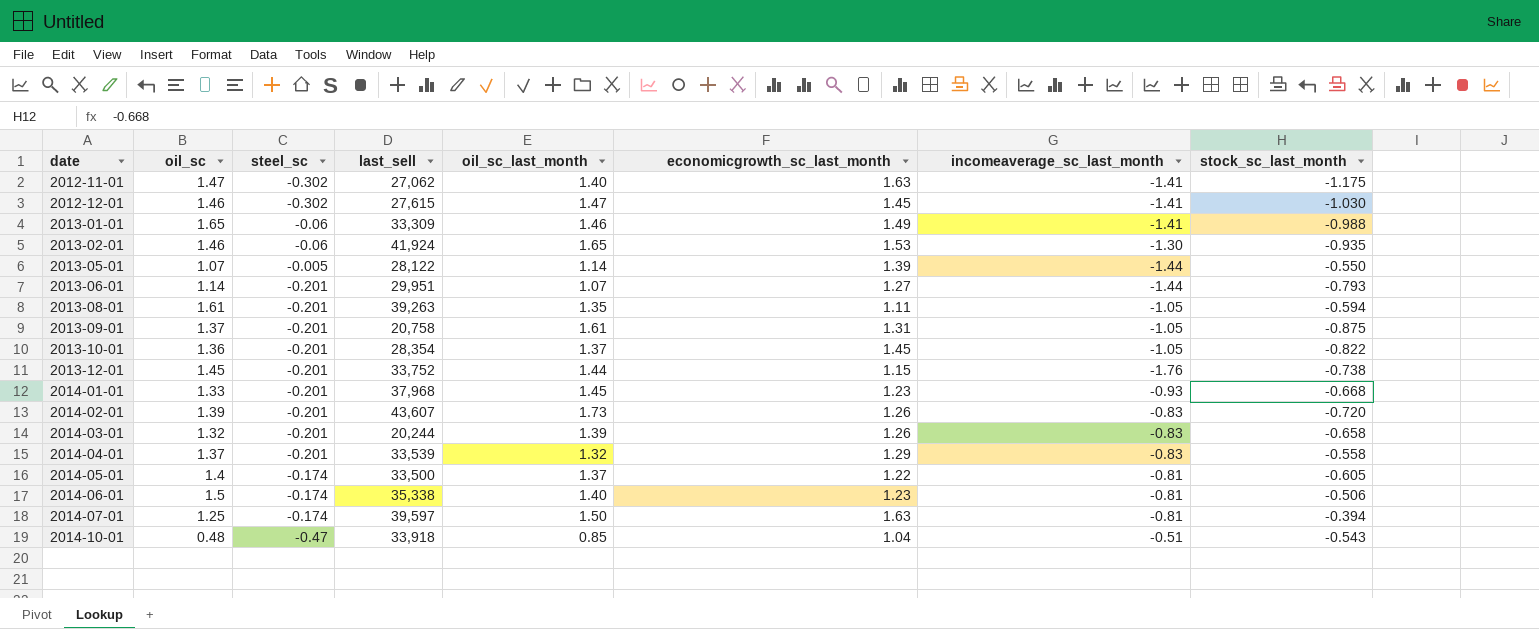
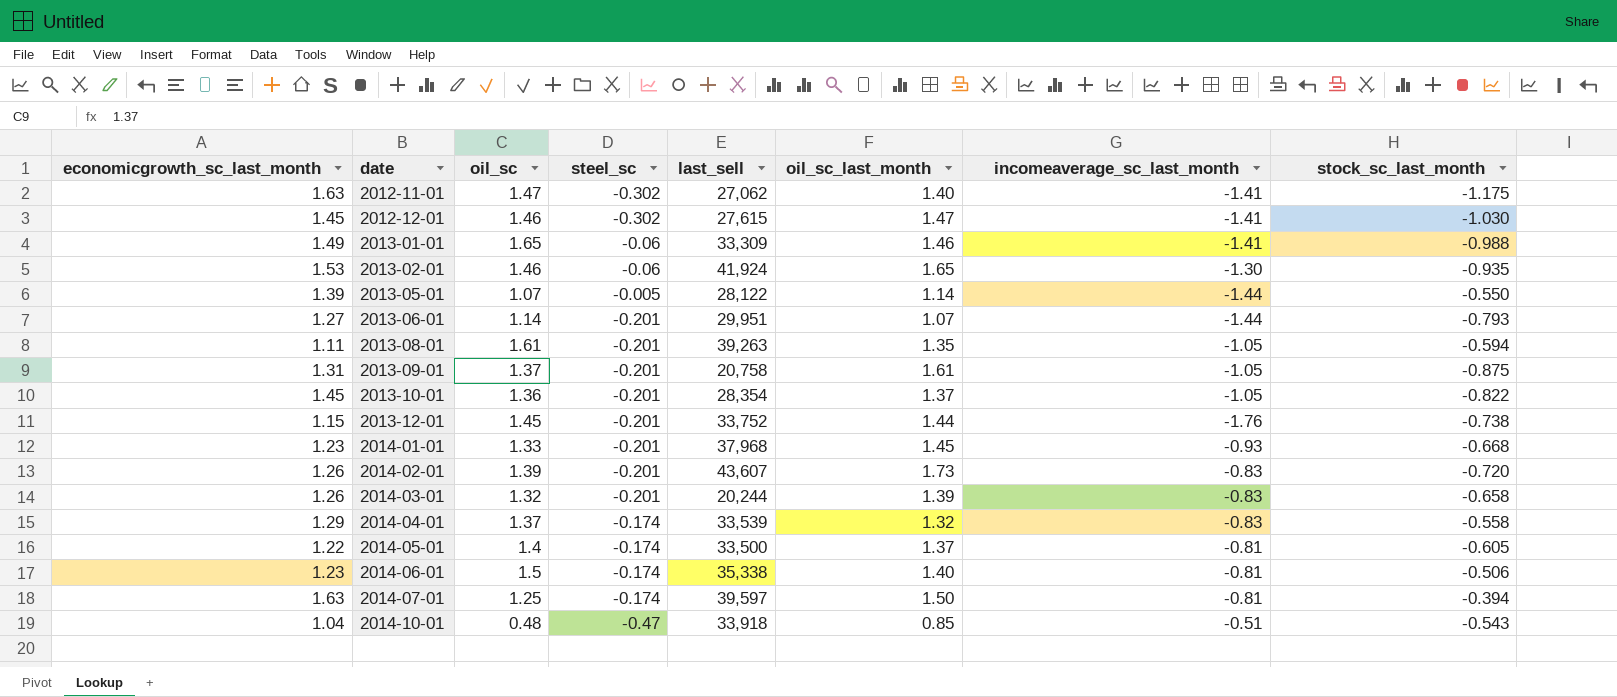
column economicgrowth_sc_last_month | position: 6 -> 1
2014-04-01 | steel_sc: -0.201 -> -0.174

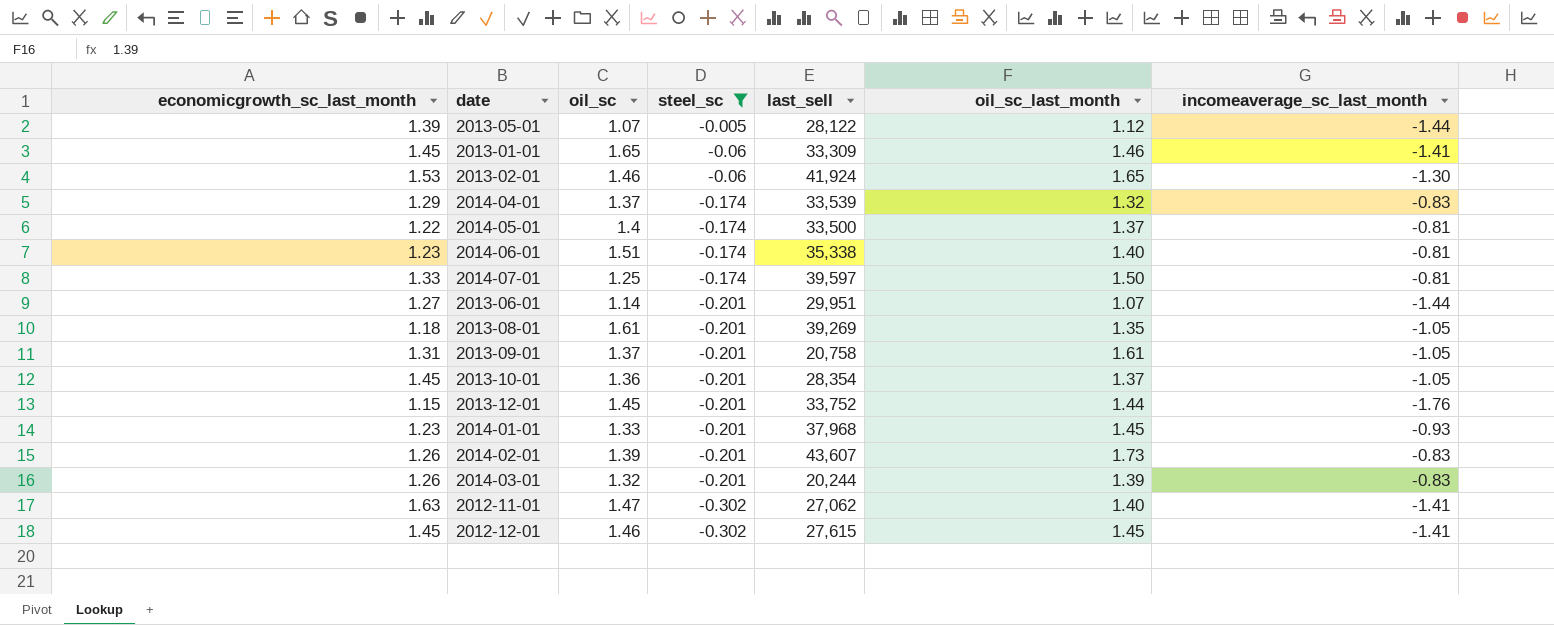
filter: none -> steel_sc != -0.47
row order: date ascending -> steel_sc descending
column stock_sc_last_month | position: 8 -> none
2013-05-01 | oil_sc_last_month: 1.14 -> 1.12
2013-01-01 | economicgrowth_sc_last_month: 1.49 -> 1.45
2014-06-01 | oil_sc: 1.5 -> 1.51
2014-07-01 | economicgrowth_sc_last_month: 1.63 -> 1.33
2013-08-01 | economicgrowth_sc_last_month: 1.11 -> 1.18
2013-08-01 | last_sell: 39,263 -> 39,269
2012-12-01 | oil_sc_last_month: 1.47 -> 1.45

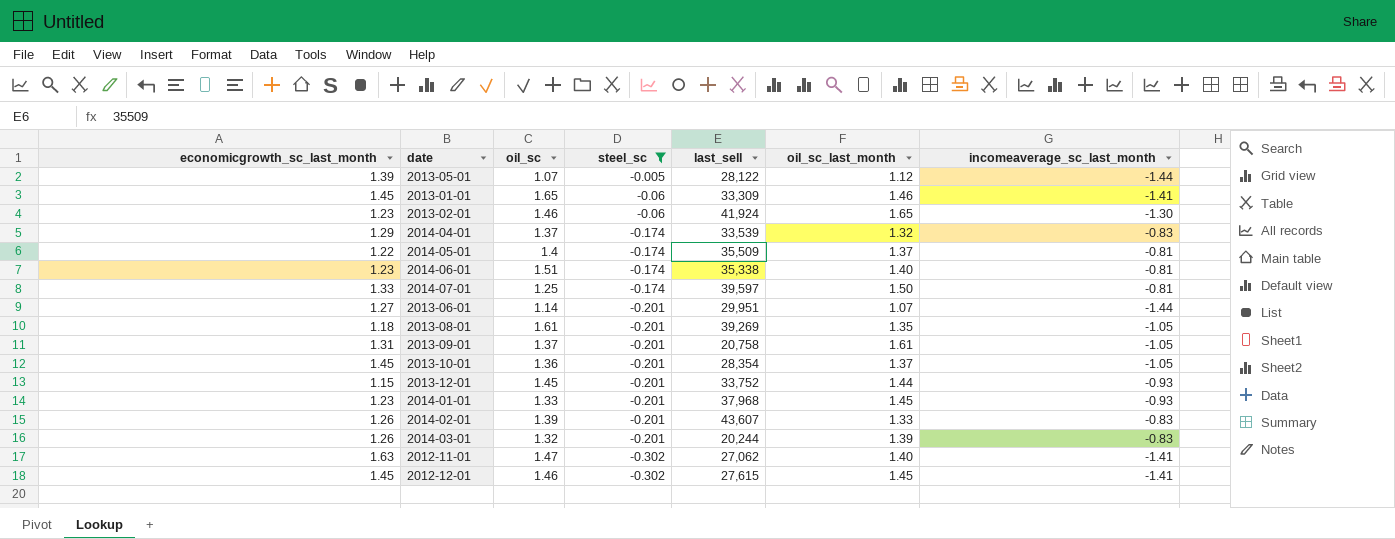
2013-02-01 | economicgrowth_sc_last_month: 1.53 -> 1.23
2014-05-01 | last_sell: 33,500 -> 35,509
2013-12-01 | incomeaverage_sc_last_month: -1.76 -> -0.93
2014-02-01 | oil_sc_last_month: 1.73 -> 1.33

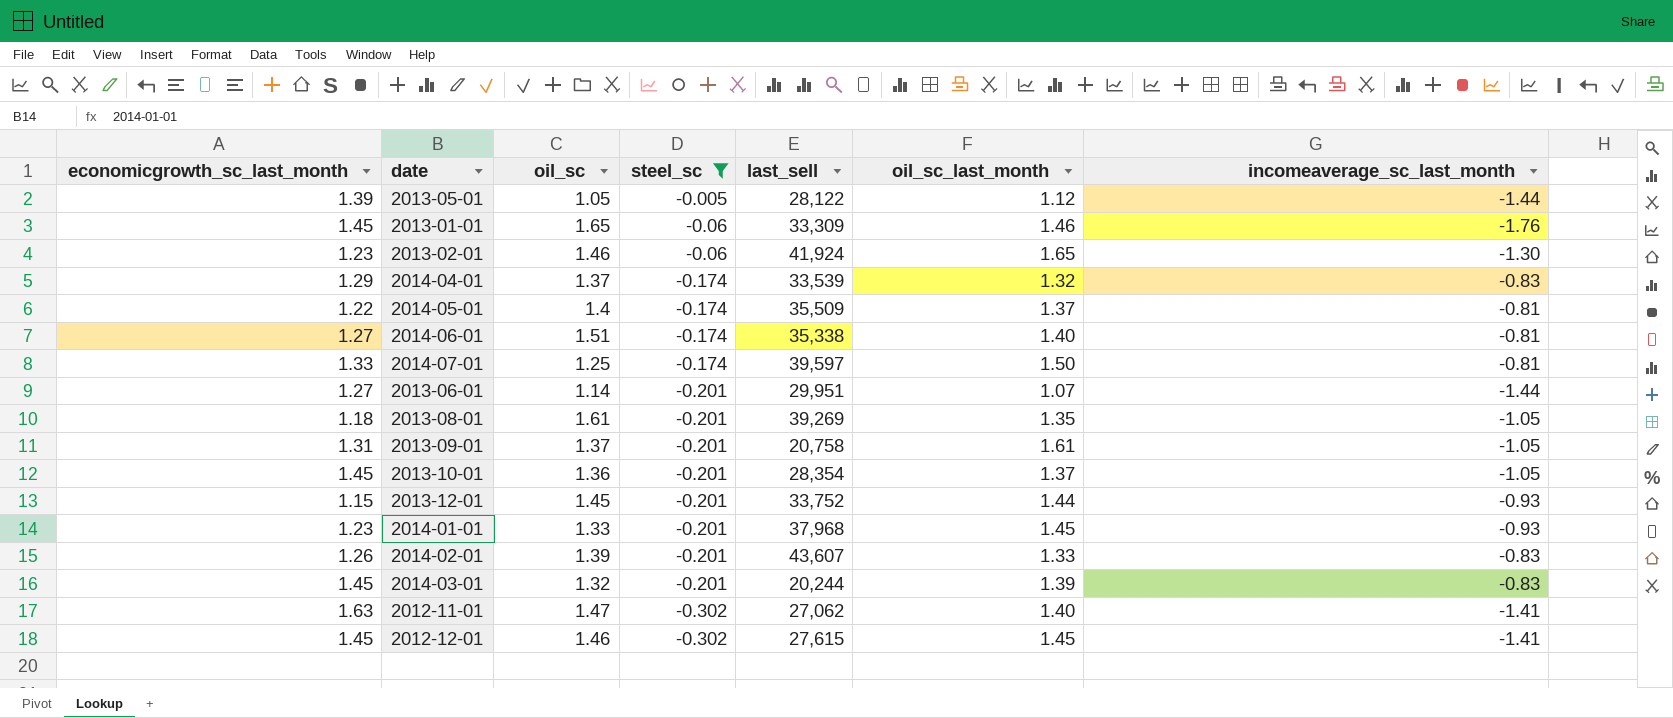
2013-05-01 | oil_sc: 1.07 -> 1.05
2013-01-01 | incomeaverage_sc_last_month: -1.41 -> -1.76
2014-06-01 | economicgrowth_sc_last_month: 1.23 -> 1.27
2014-03-01 | economicgrowth_sc_last_month: 1.26 -> 1.45

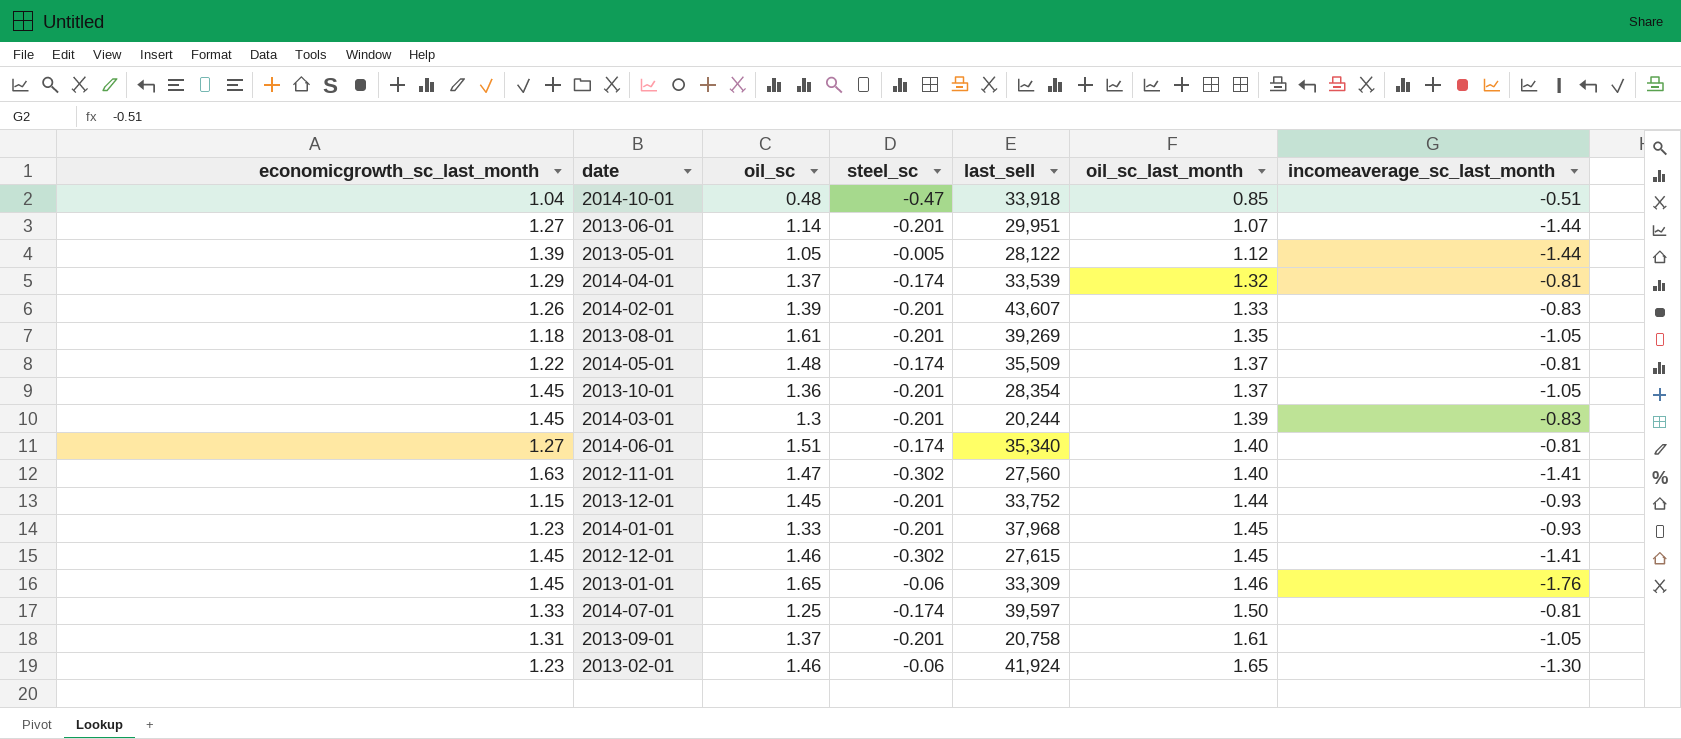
filter: steel_sc != -0.47 -> none
row order: steel_sc descending -> oil_sc_last_month ascending
2014-04-01 | incomeaverage_sc_last_month: -0.83 -> -0.81
2014-05-01 | oil_sc: 1.4 -> 1.48
2014-03-01 | oil_sc: 1.32 -> 1.3
2014-06-01 | last_sell: 35,338 -> 35,340
2012-11-01 | last_sell: 27,062 -> 27,560

